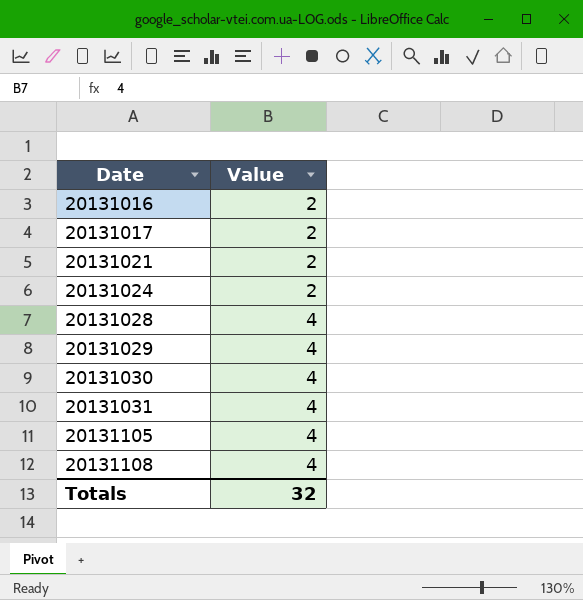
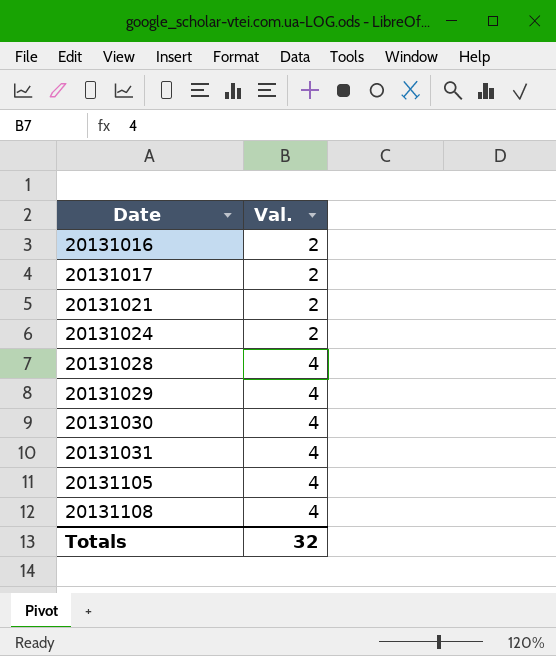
column name: Value -> Val.

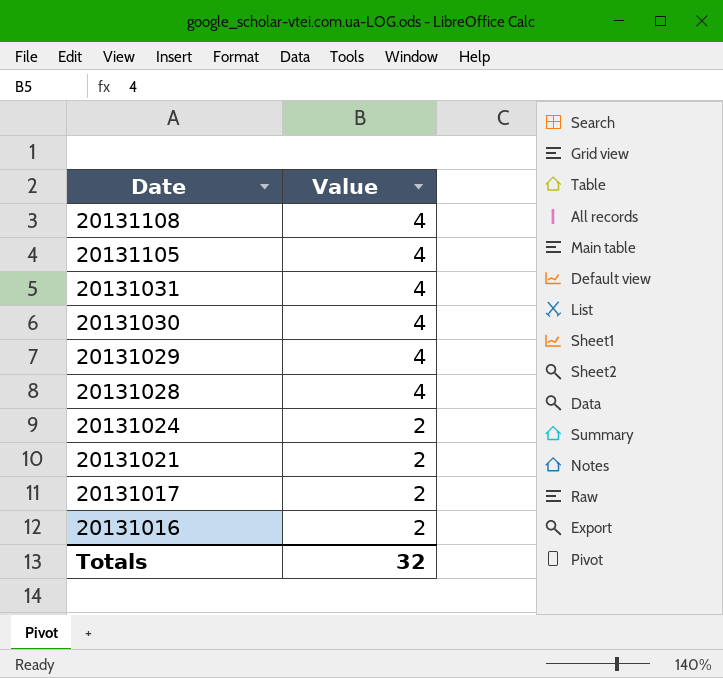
row order: Date ascending -> Date descending
column name: Val. -> Value

